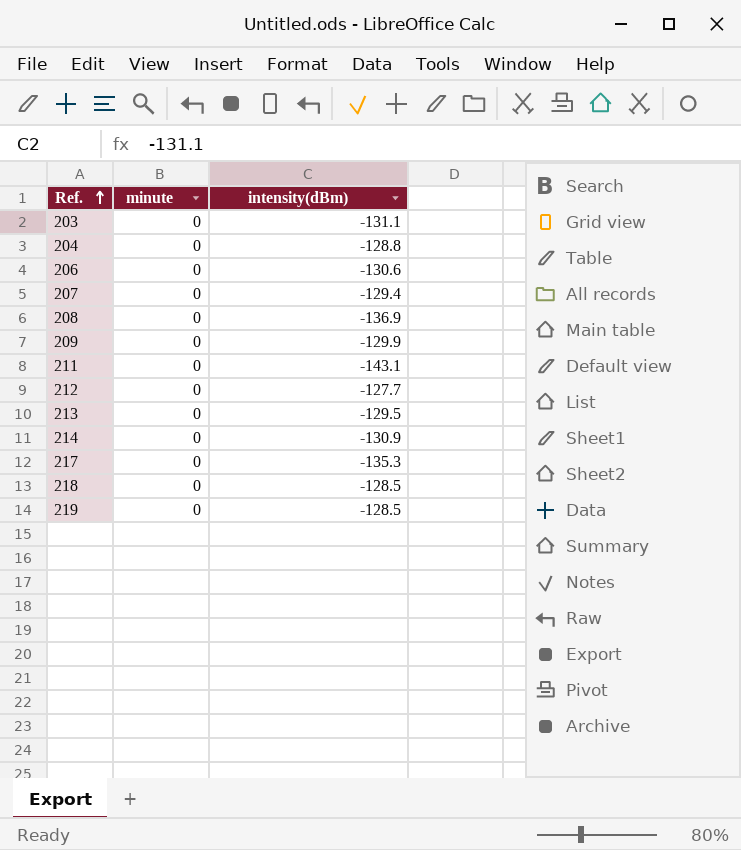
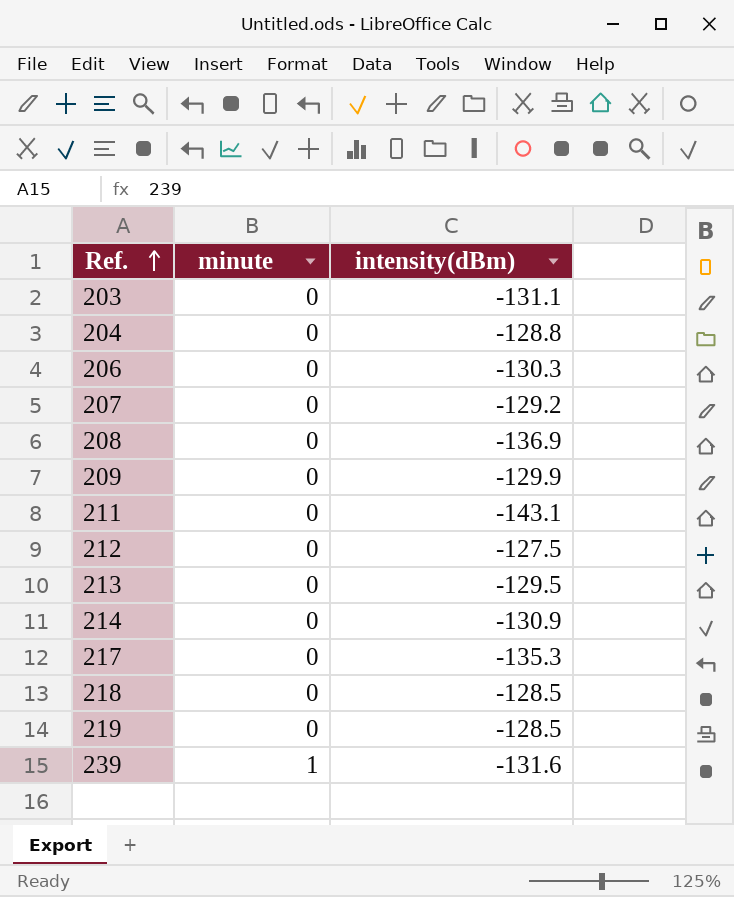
206 | intensity(dBm): -130.6 -> -130.3
207 | intensity(dBm): -129.4 -> -129.2
212 | intensity(dBm): -127.7 -> -127.5
row 239: none -> 1 | -131.6

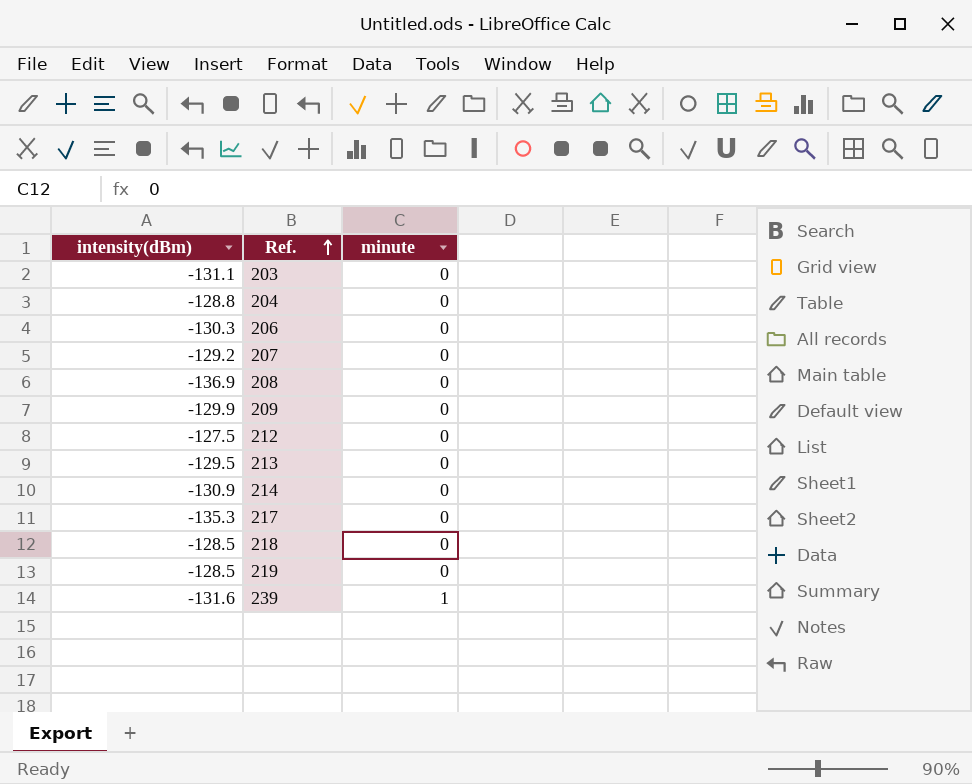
column intensity(dBm) | position: 3 -> 1
row 211: 0 | -143.1 -> none

